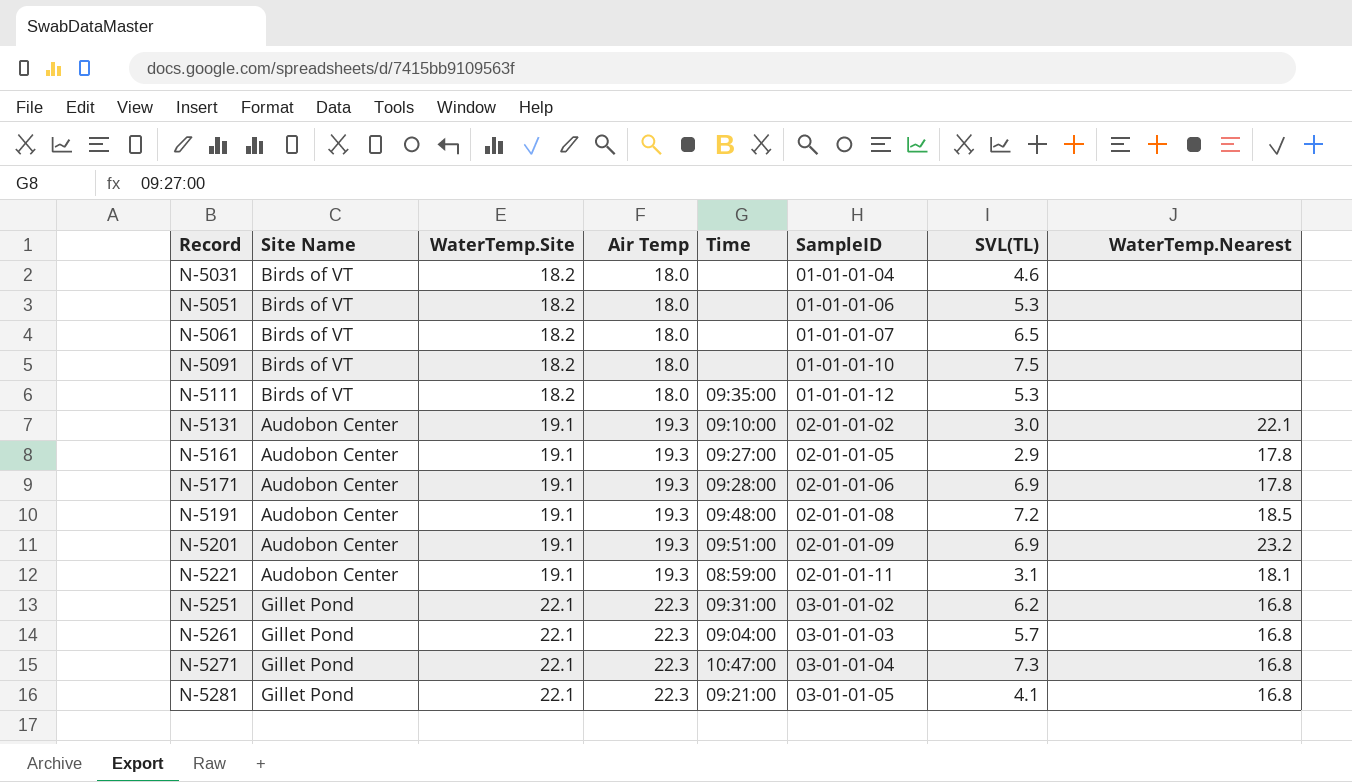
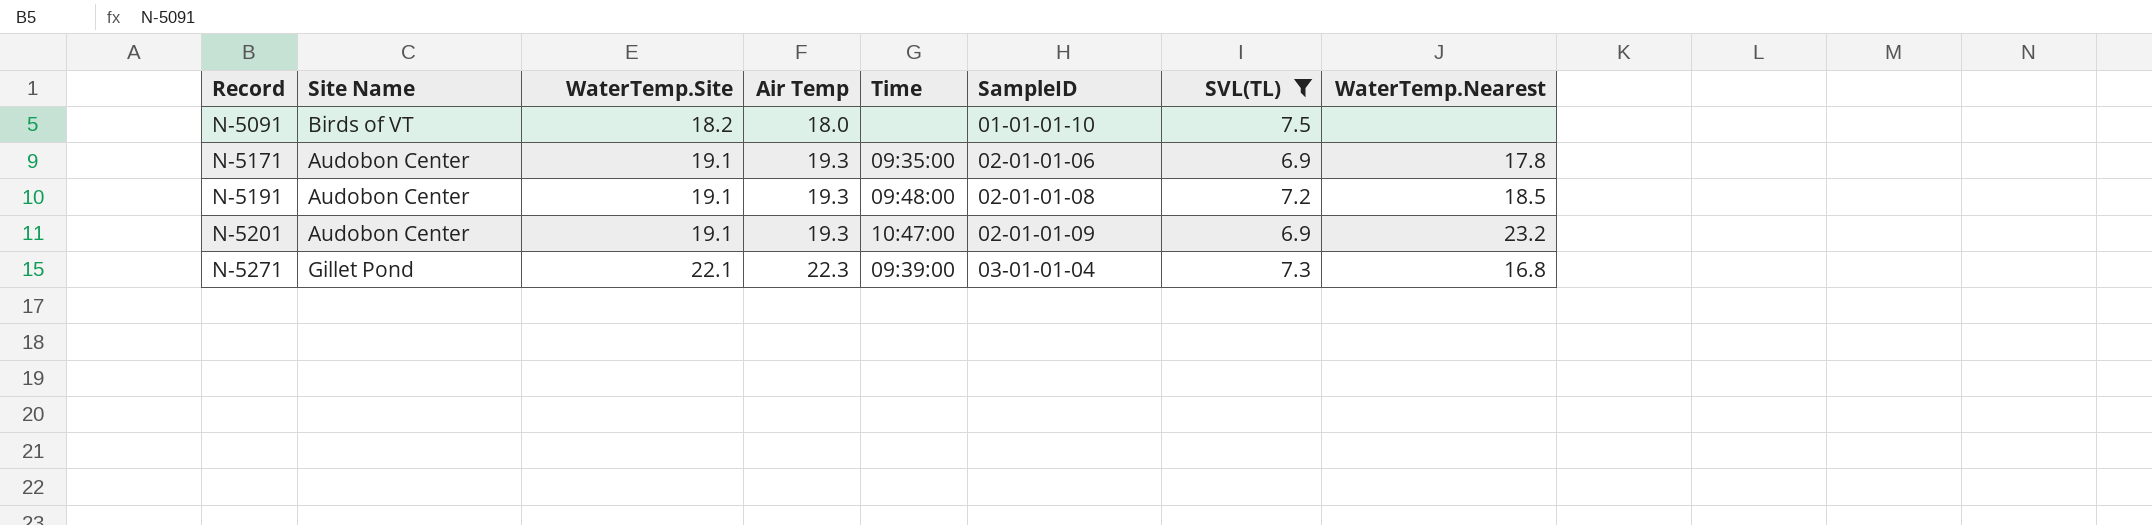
filter: none -> SVL(TL) >= 6.9
N-5171 | Time: 09:28:00 -> 09:35:00
N-5201 | Time: 09:51:00 -> 10:47:00
N-5271 | Time: 10:47:00 -> 09:39:00

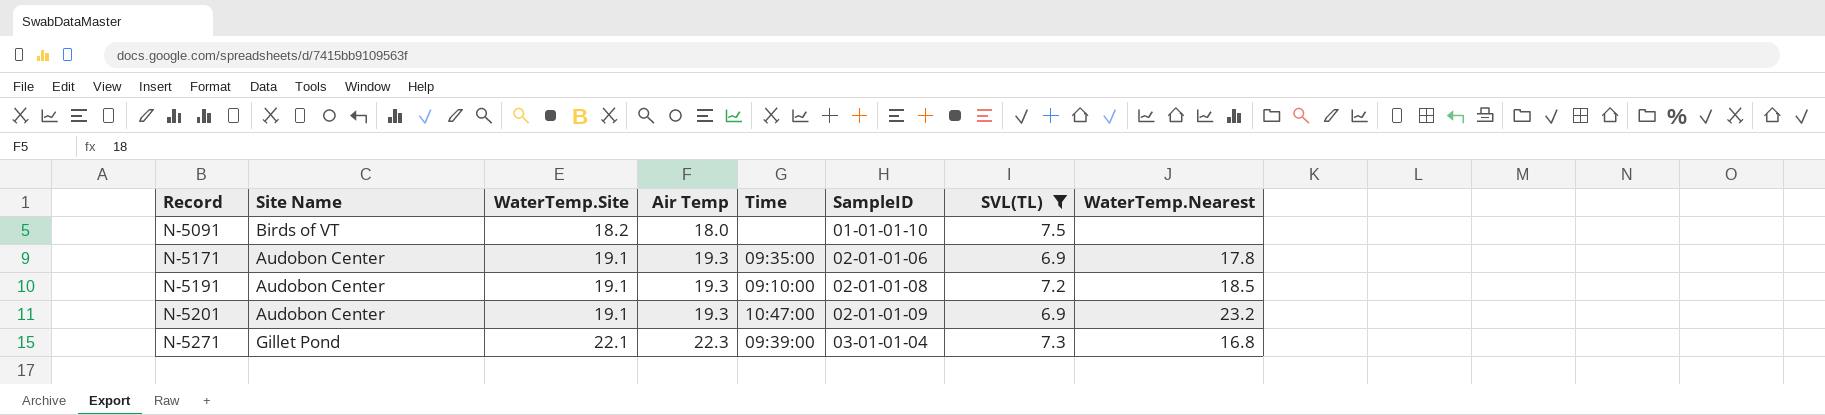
N-5191 | Time: 09:48:00 -> 09:10:00

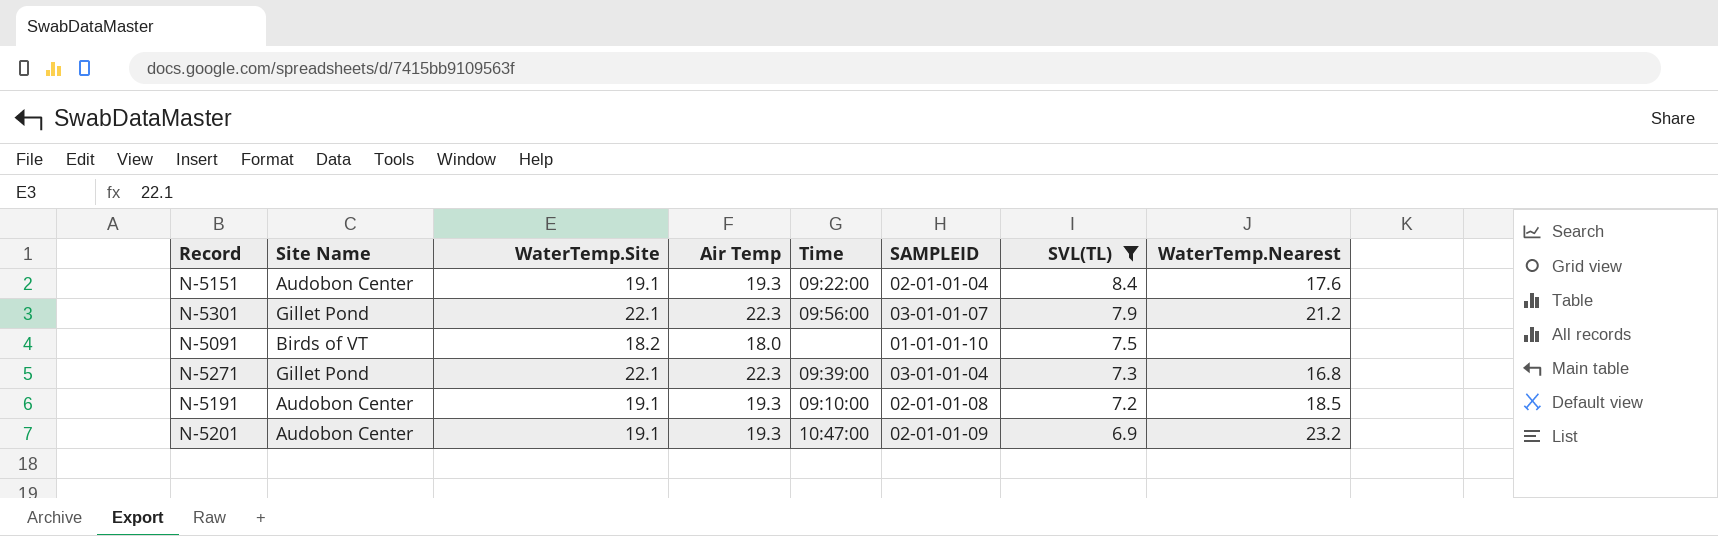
row order: Record ascending -> SVL(TL) descending
column name: SampleID -> SAMPLEID
row N-5171: Audobon Center | 19.1 | 19.3 | 09:35:00 | 02-01-01-06 | 6.9 | 17.8 -> none
row N-5151: none -> Audobon Center | 19.1 | 19.3 | 09:22:00 | 02-01-01-04 | 8.4 | 17.6
row N-5301: none -> Gillet Pond | 22.1 | 22.3 | 09:56:00 | 03-01-01-07 | 7.9 | 21.2

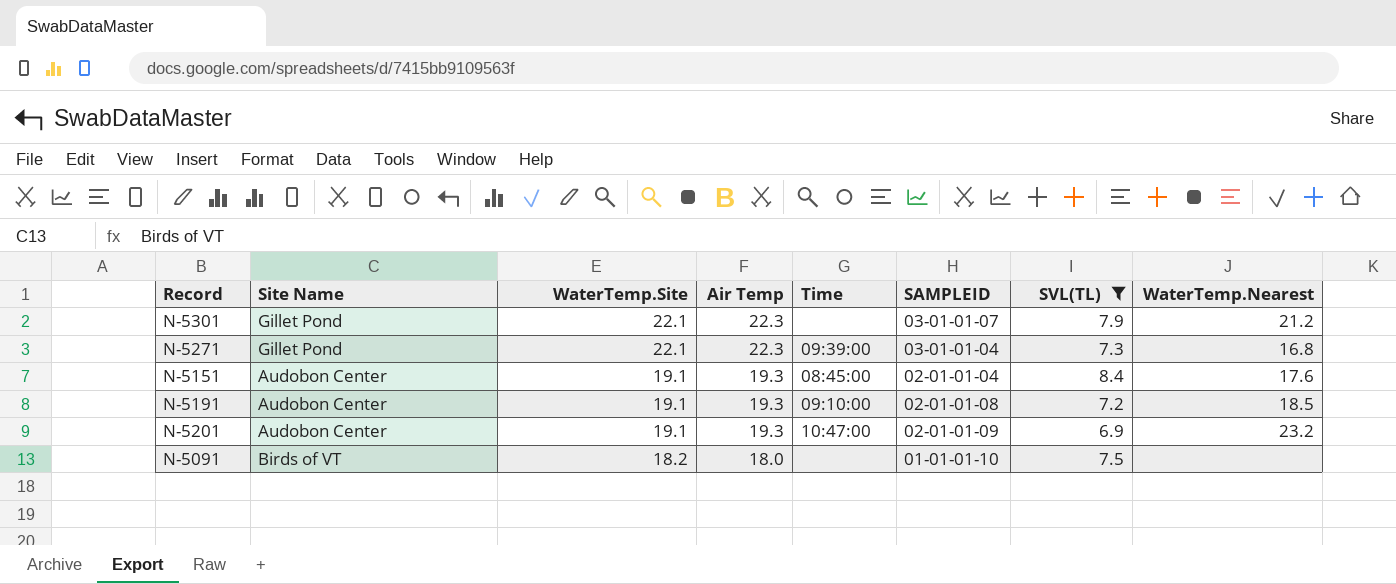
row order: SVL(TL) descending -> WaterTemp.Site descending
N-5301 | Time: 09:56:00 -> none
N-5151 | Time: 09:22:00 -> 08:45:00

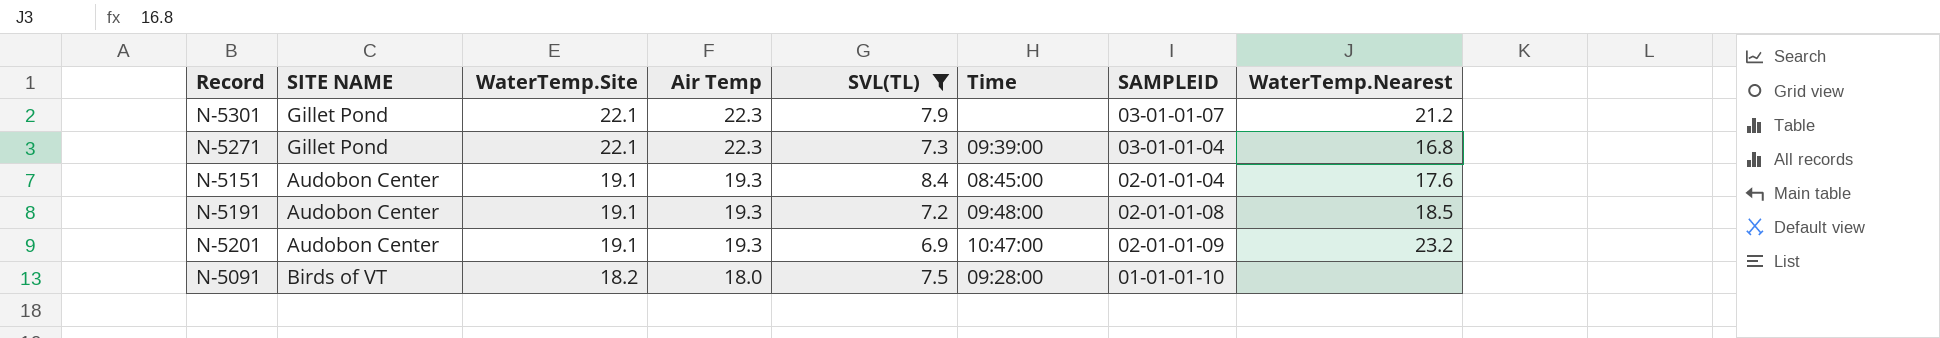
column name: Site Name -> SITE NAME
column SVL(TL) | position: 7 -> 5
N-5191 | Time: 09:10:00 -> 09:48:00
N-5091 | Time: none -> 09:28:00

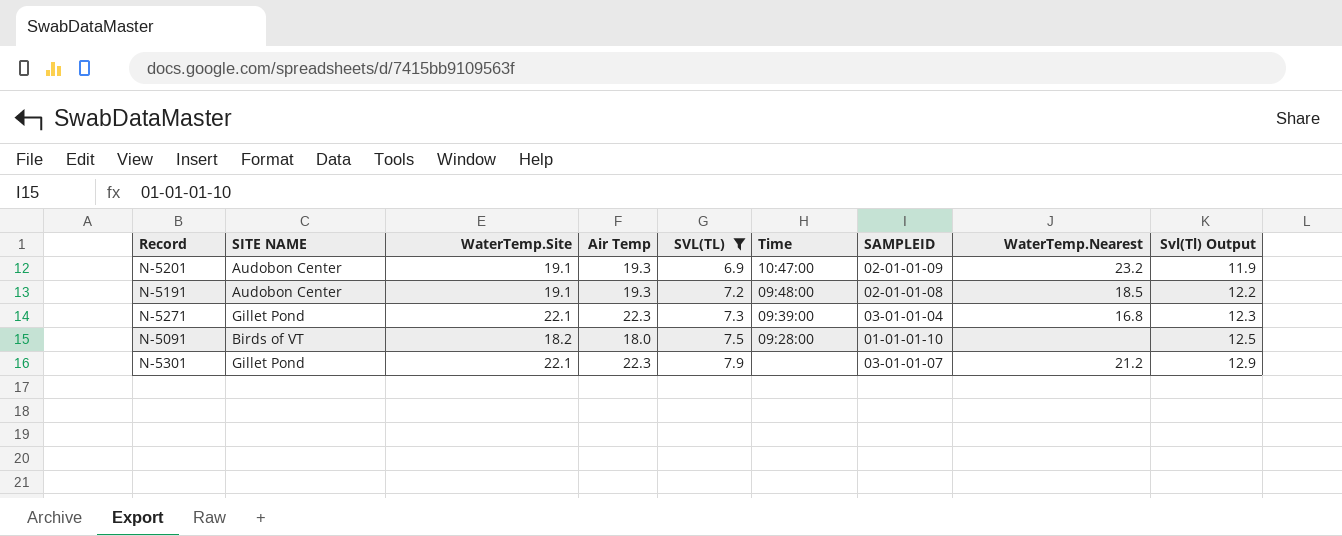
row order: WaterTemp.Site descending -> SVL(TL) ascending
column Svl(Tl) Output | formula: none -> [SVL(TL)] + 5
row N-5151: Audobon Center | 19.1 | 19.3 | 8.4 | 08:45:00 | 02-01-01-04 | 17.6 -> none

